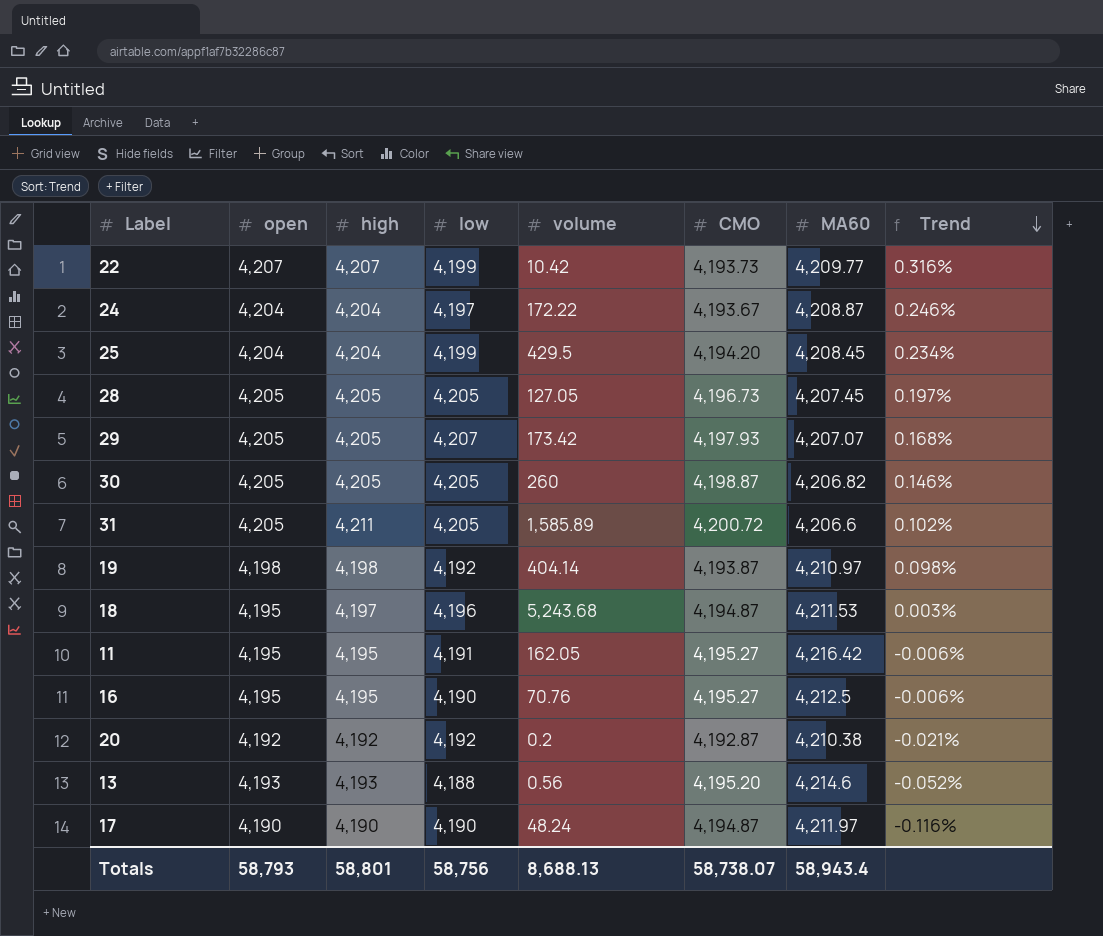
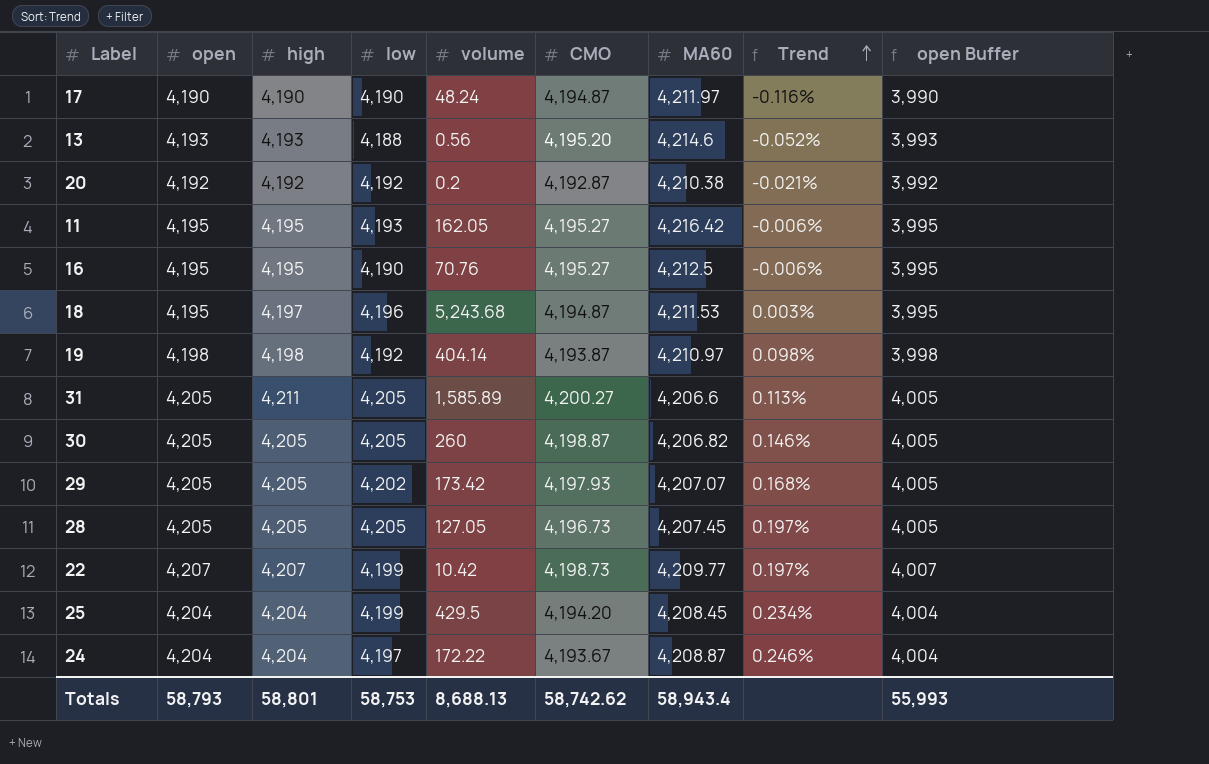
row order: Trend descending -> Trend ascending
column open Buffer | formula: none -> [open] - 200
11 | low: 4,191 -> 4,193
31 | CMO: 4,200.72 -> 4,200.27
31 | Trend: 0.102% -> 0.113%
29 | low: 4,207 -> 4,202
22 | CMO: 4,193.73 -> 4,198.73
22 | Trend: 0.316% -> 0.197%
Totals | low: 58,756 -> 58,753
Totals | CMO: 58,738.07 -> 58,742.62

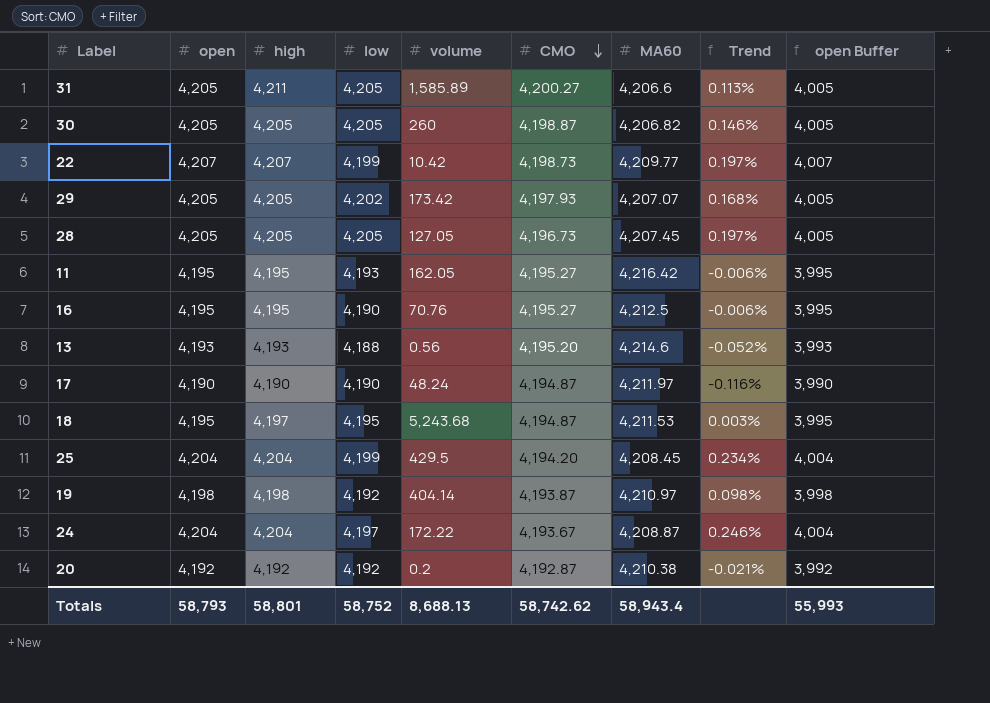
row order: Trend ascending -> CMO descending
18 | low: 4,196 -> 4,195
Totals | low: 58,753 -> 58,752

